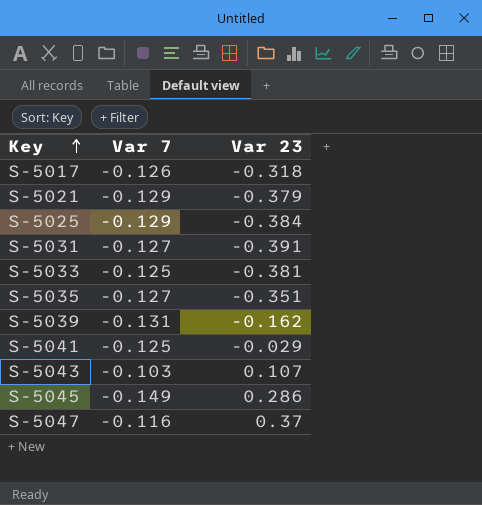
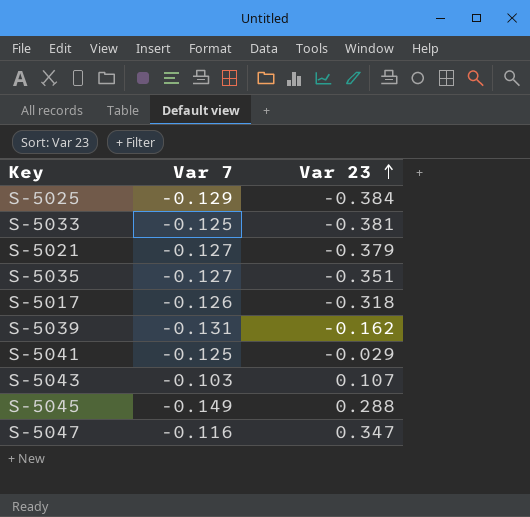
row order: Key ascending -> Var 23 ascending
row S-5031: -0.127 | -0.391 -> none
S-5021 | Var 7: -0.129 -> -0.127
S-5045 | Var 23: 0.286 -> 0.288
S-5047 | Var 23: 0.37 -> 0.347

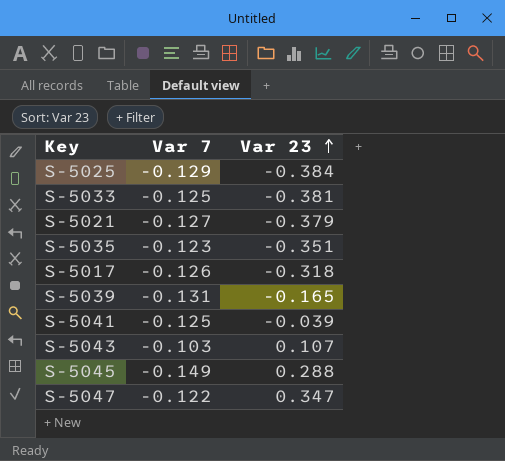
S-5035 | Var 7: -0.127 -> -0.123
S-5039 | Var 23: -0.162 -> -0.165
S-5041 | Var 23: -0.029 -> -0.039
S-5047 | Var 7: -0.116 -> -0.122

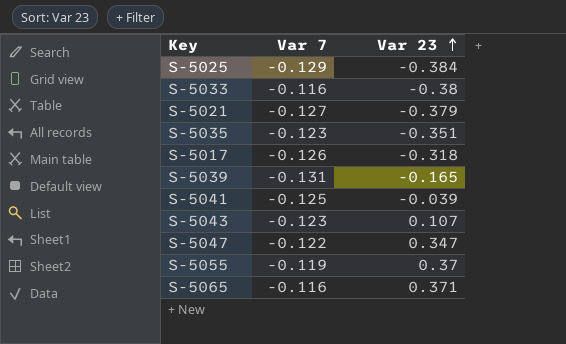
row S-5045: -0.149 | 0.288 -> none
S-5033 | Var 7: -0.125 -> -0.116
S-5033 | Var 23: -0.381 -> -0.38
S-5043 | Var 7: -0.103 -> -0.123
row S-5055: none -> -0.119 | 0.37
row S-5065: none -> -0.116 | 0.371

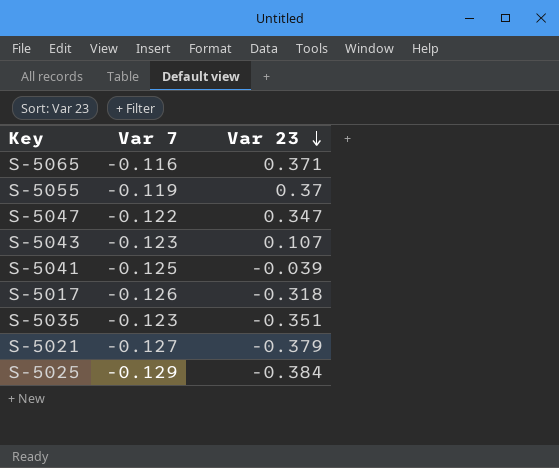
row order: Var 23 ascending -> Var 23 descending
row S-5033: -0.116 | -0.38 -> none
row S-5039: -0.131 | -0.165 -> none

